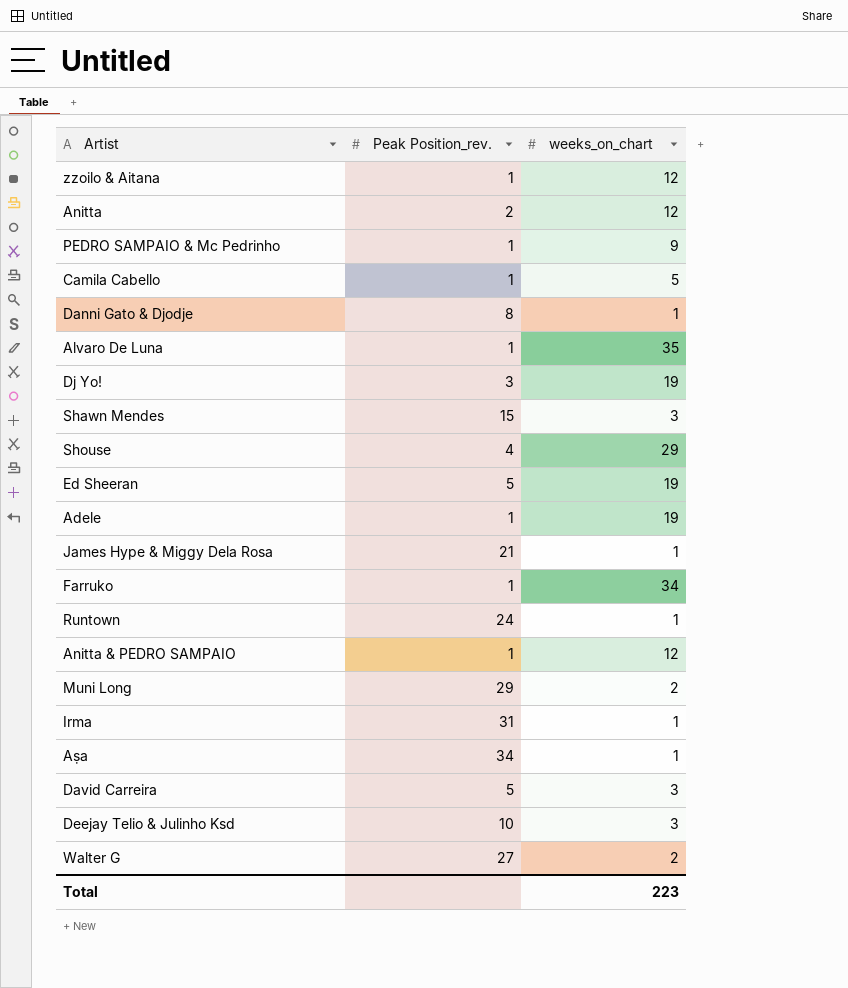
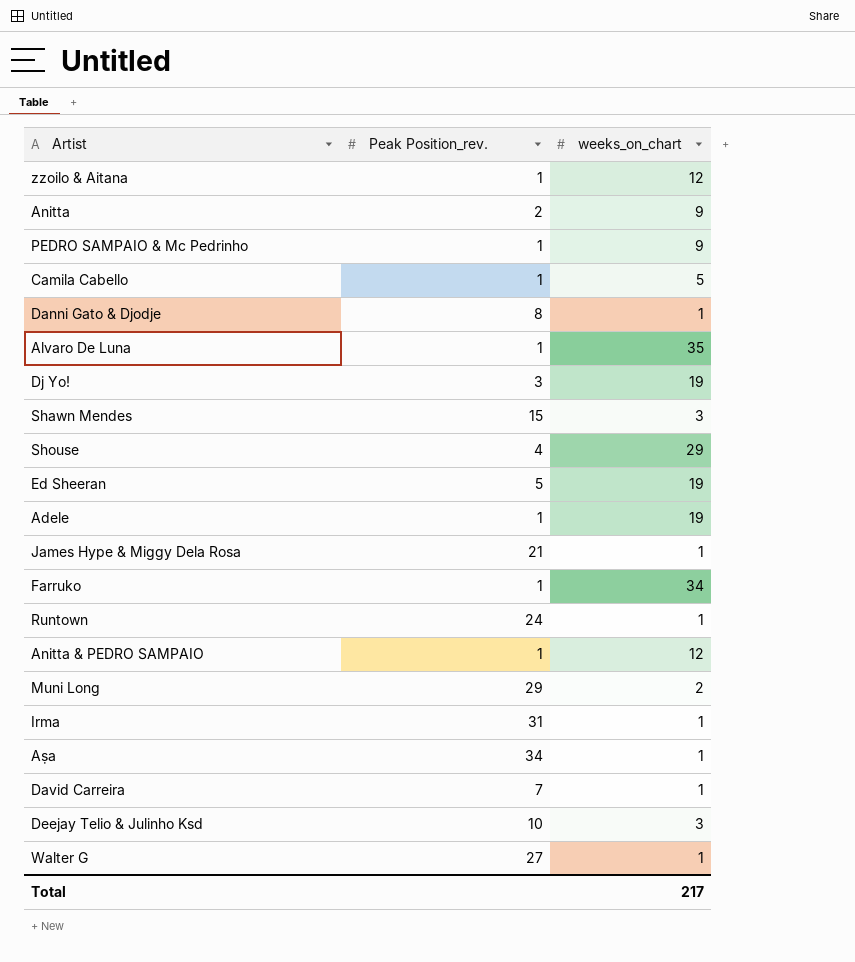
Anitta | weeks_on_chart: 12 -> 9
David Carreira | Peak Position_rev.: 5 -> 7
David Carreira | weeks_on_chart: 3 -> 1
Walter G | weeks_on_chart: 2 -> 1
Total | weeks_on_chart: 223 -> 217

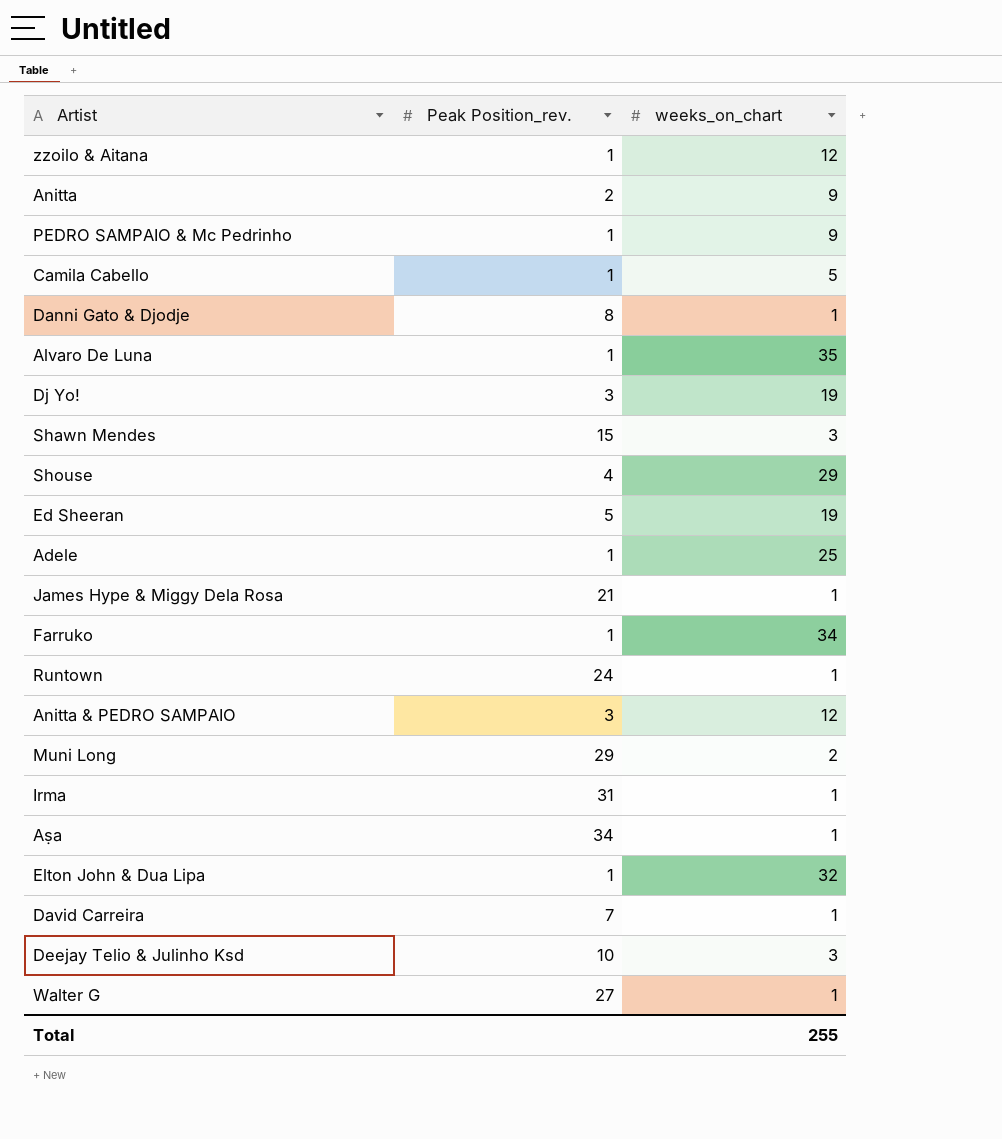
Adele | weeks_on_chart: 19 -> 25
Anitta & PEDRO SAMPAIO | Peak Position_rev.: 1 -> 3
row Elton John & Dua Lipa: none -> 1 | 32
Total | weeks_on_chart: 217 -> 255

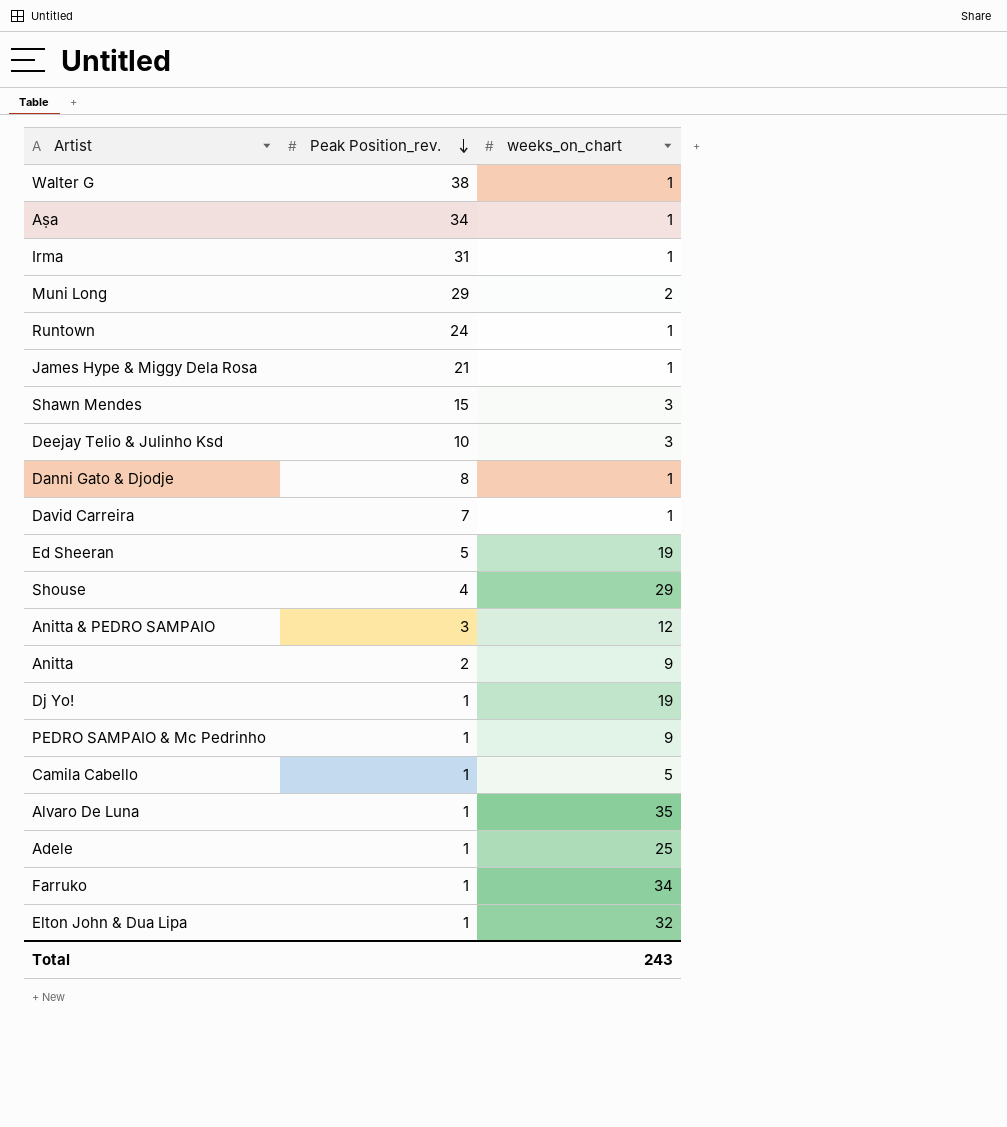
row order: none -> Peak Position_rev. descending
row zzoilo & Aitana: 1 | 12 -> none
Walter G | Peak Position_rev.: 27 -> 38
Dj Yo! | Peak Position_rev.: 3 -> 1
Total | weeks_on_chart: 255 -> 243

